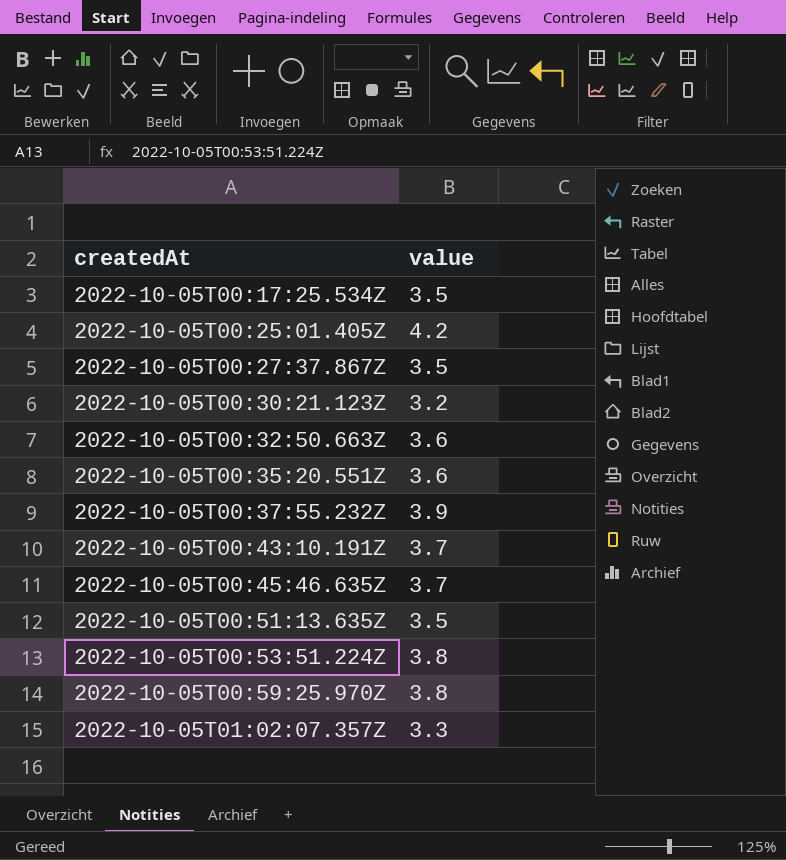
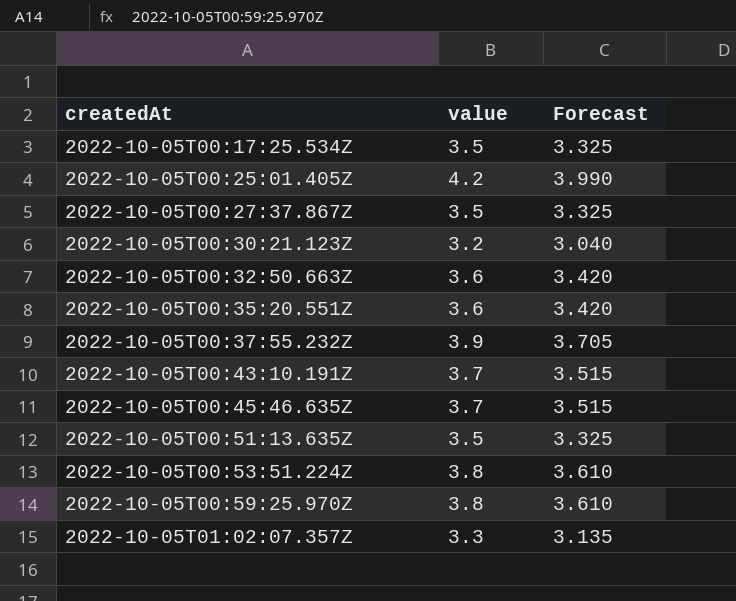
column Forecast | formula: none -> [value] * 0.95

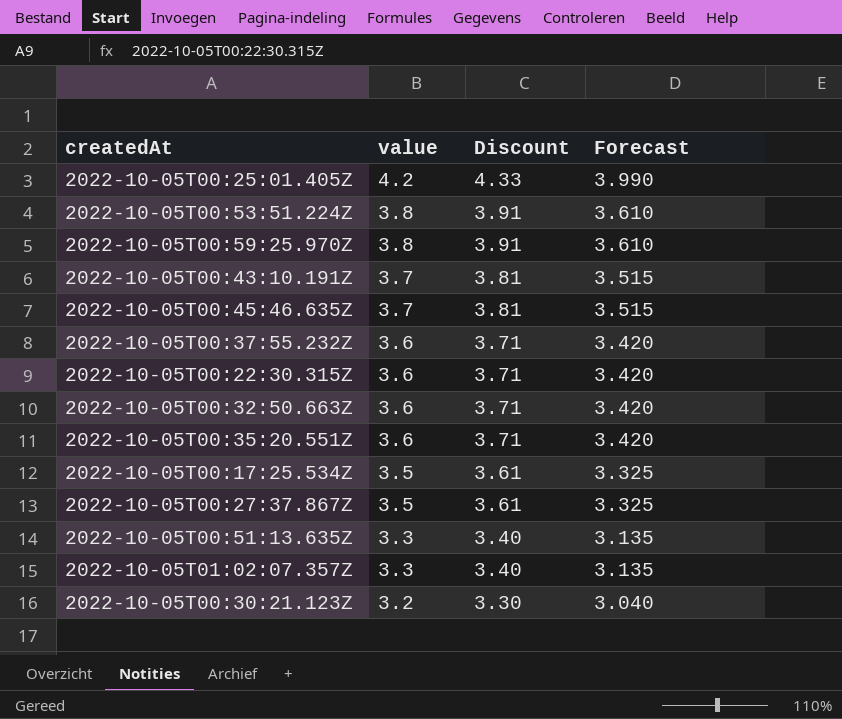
row order: createdAt ascending -> value descending
column Discount | formula: none -> [value] * 1.03
2022-10-05T00:37:55.232Z | value: 3.9 -> 3.6
2022-10-05T00:37:55.232Z | Forecast: 3.705 -> 3.420
row 2022-10-05T00:22:30.315Z: none -> 3.6 | 3.71 | 3.420
2022-10-05T00:51:13.635Z | value: 3.5 -> 3.3
2022-10-05T00:51:13.635Z | Forecast: 3.325 -> 3.135

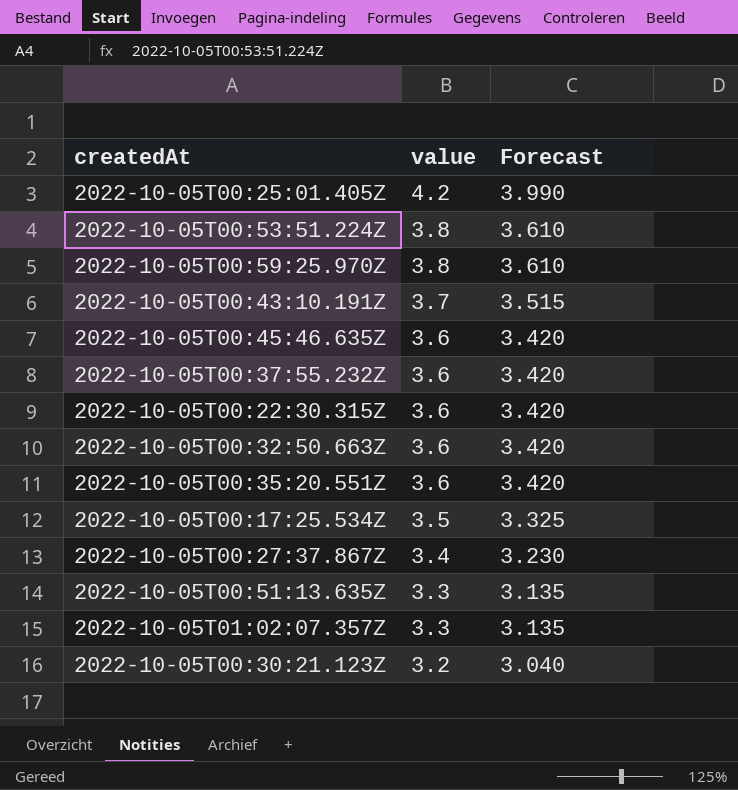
column Discount | formula: [value] * 1.03 -> none
2022-10-05T00:45:46.635Z | value: 3.7 -> 3.6
2022-10-05T00:45:46.635Z | Forecast: 3.515 -> 3.420
2022-10-05T00:27:37.867Z | value: 3.5 -> 3.4
2022-10-05T00:27:37.867Z | Forecast: 3.325 -> 3.230

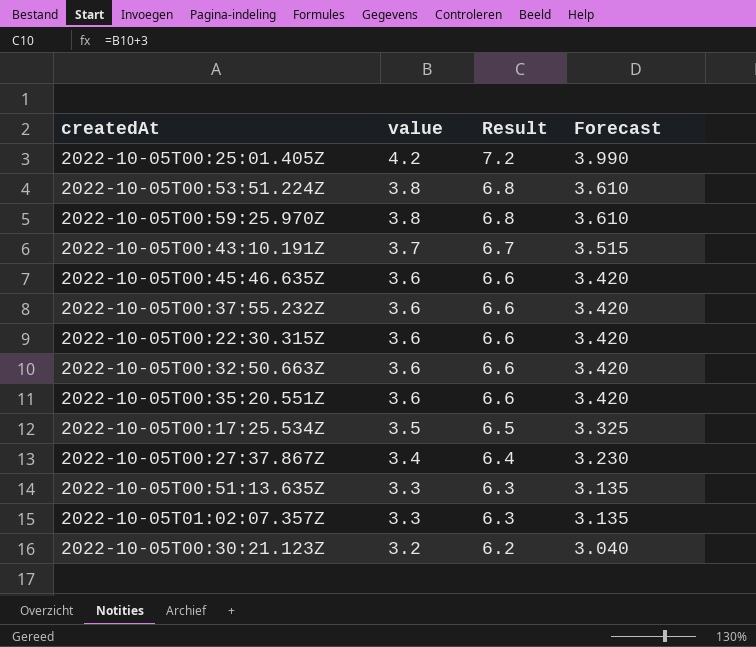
column Result | formula: none -> [value] + 3

